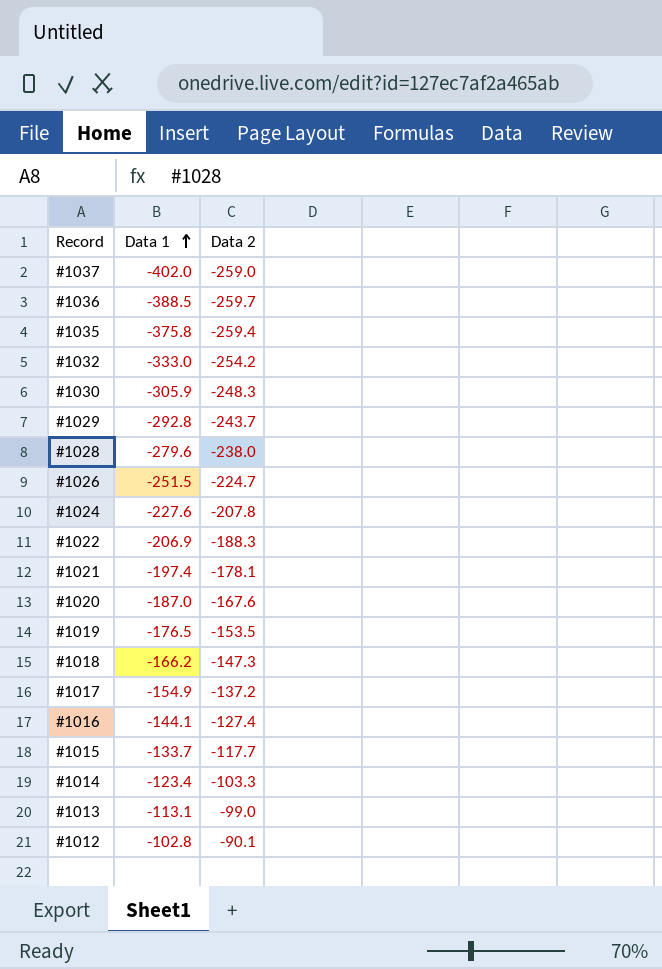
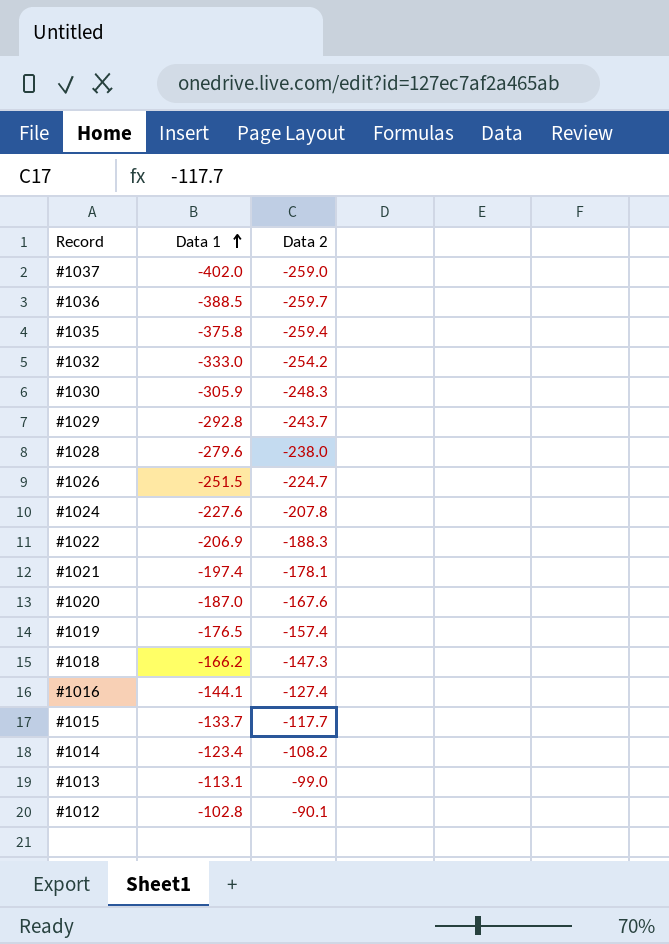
row #1017: -154.9 | -137.2 -> none
#1019 | Data 2: -153.5 -> -157.4
#1014 | Data 2: -103.3 -> -108.2

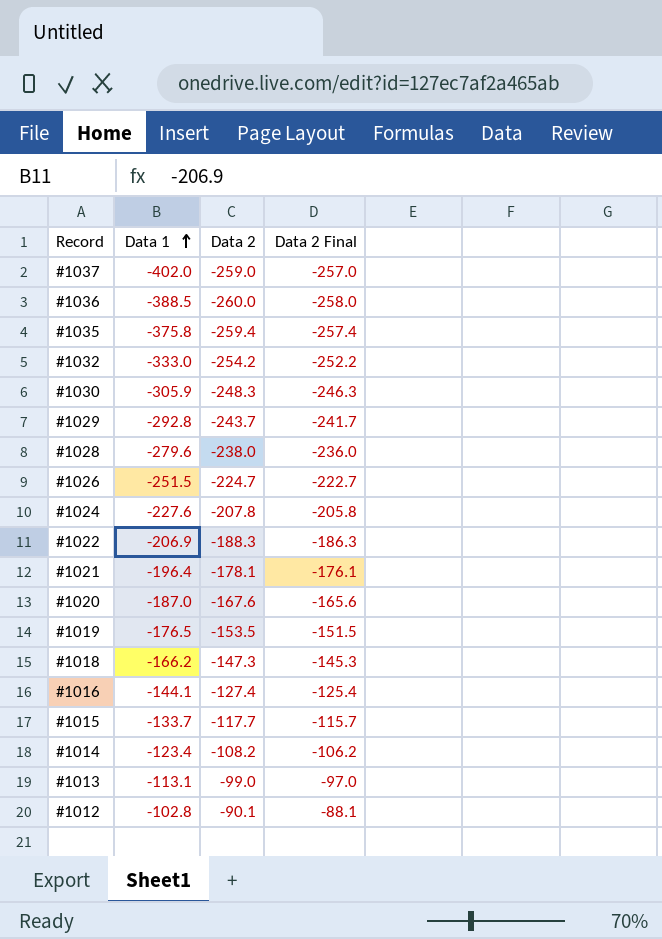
column Data 2 Final | formula: none -> [Data 2] + 2
#1036 | Data 2: -259.7 -> -260.0
#1021 | Data 1: -197.4 -> -196.4
#1019 | Data 2: -157.4 -> -153.5

